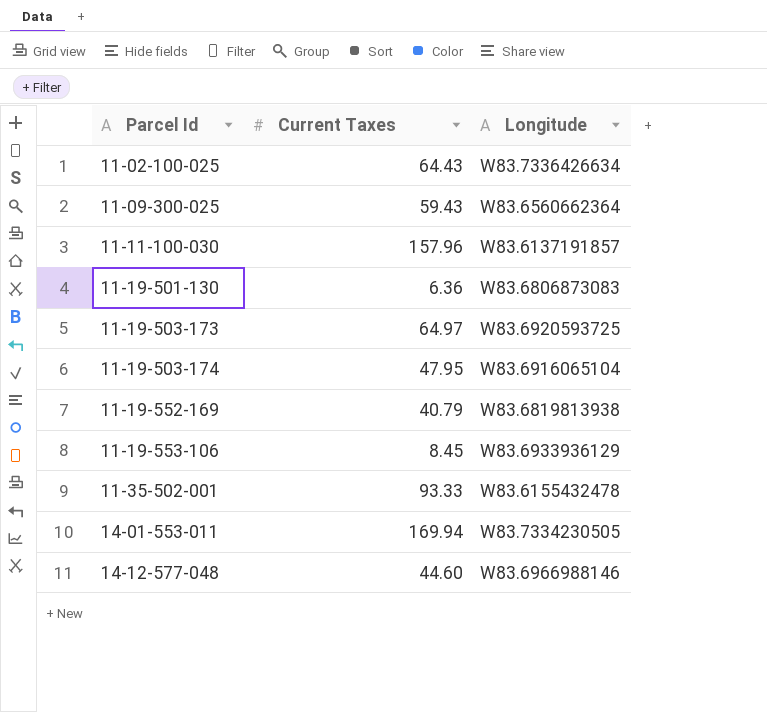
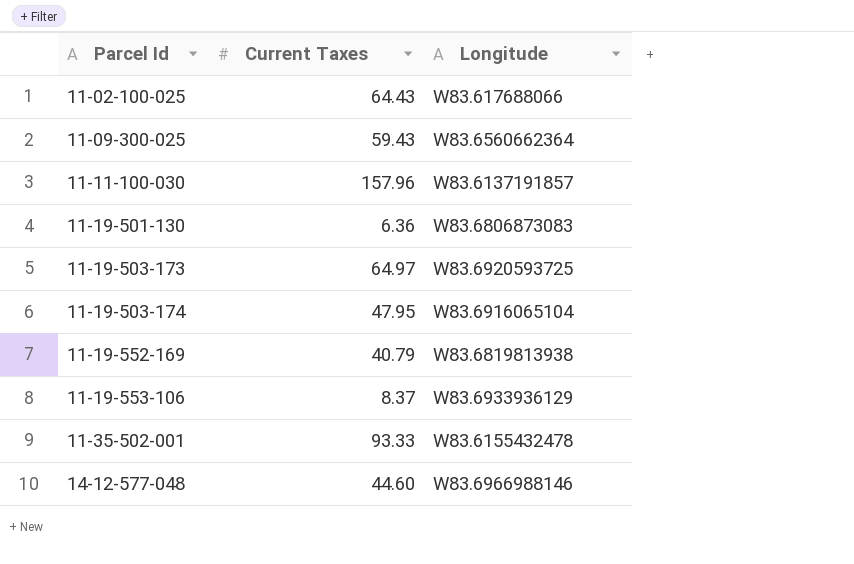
row 14-01-553-011: 169.94 | W83.7334230505 -> none
11-02-100-025 | Longitude: W83.7336426634 -> W83.617688066
11-19-553-106 | Current Taxes: 8.45 -> 8.37

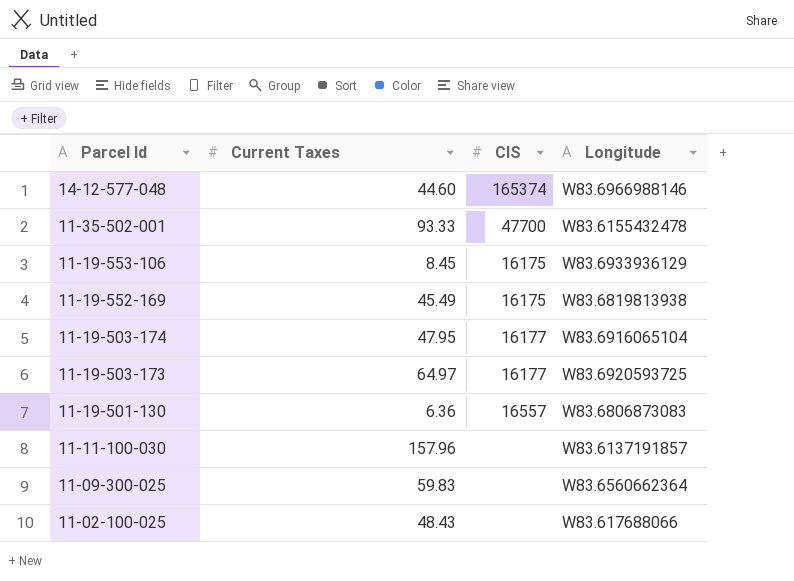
row order: Parcel Id ascending -> Parcel Id descending
column CIS | position: none -> 3
11-19-553-106 | Current Taxes: 8.37 -> 8.45
11-19-552-169 | Current Taxes: 40.79 -> 45.49
11-09-300-025 | Current Taxes: 59.43 -> 59.83
11-02-100-025 | Current Taxes: 64.43 -> 48.43

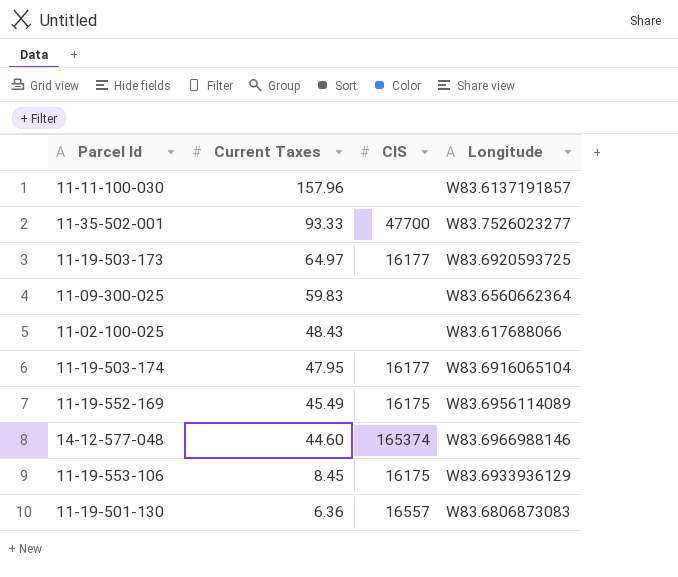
row order: Parcel Id descending -> Current Taxes descending
11-35-502-001 | Longitude: W83.6155432478 -> W83.7526023277
11-19-552-169 | Longitude: W83.6819813938 -> W83.6956114089

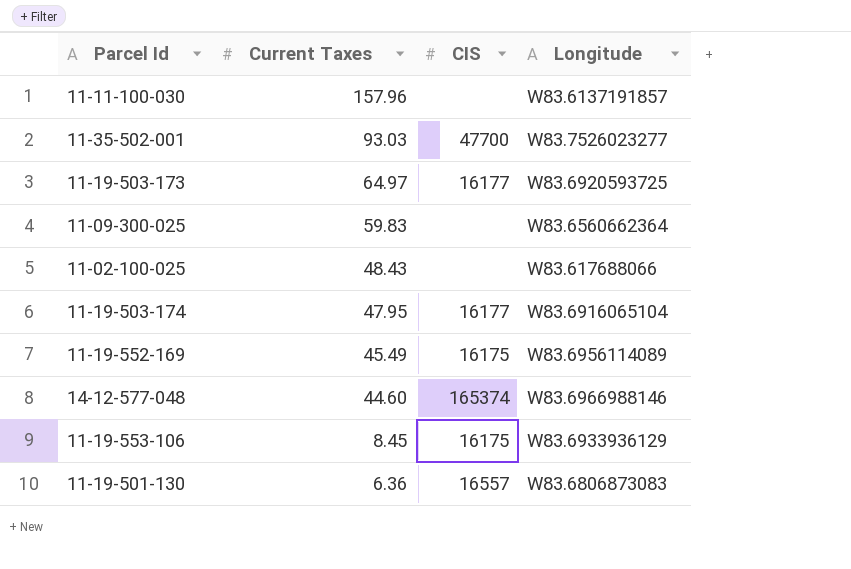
11-35-502-001 | Current Taxes: 93.33 -> 93.03

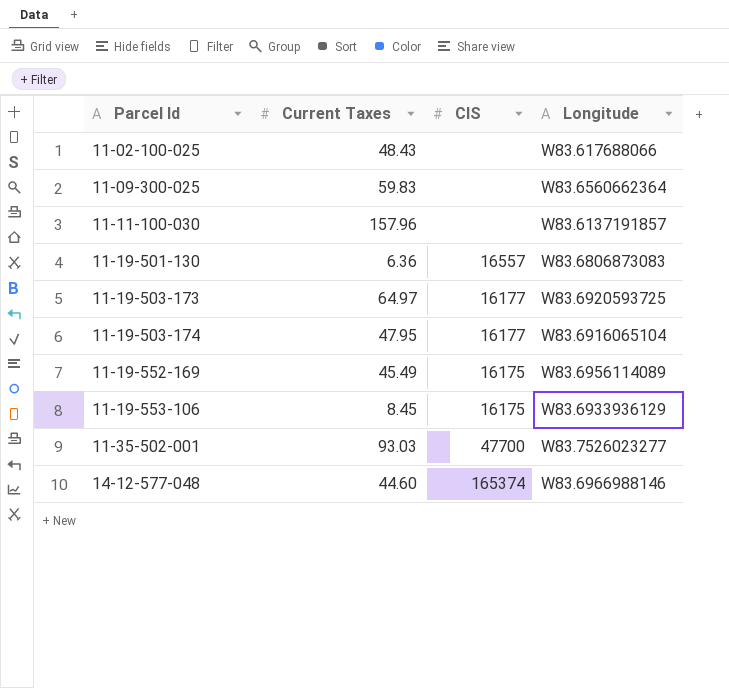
row order: Current Taxes descending -> Parcel Id ascending

